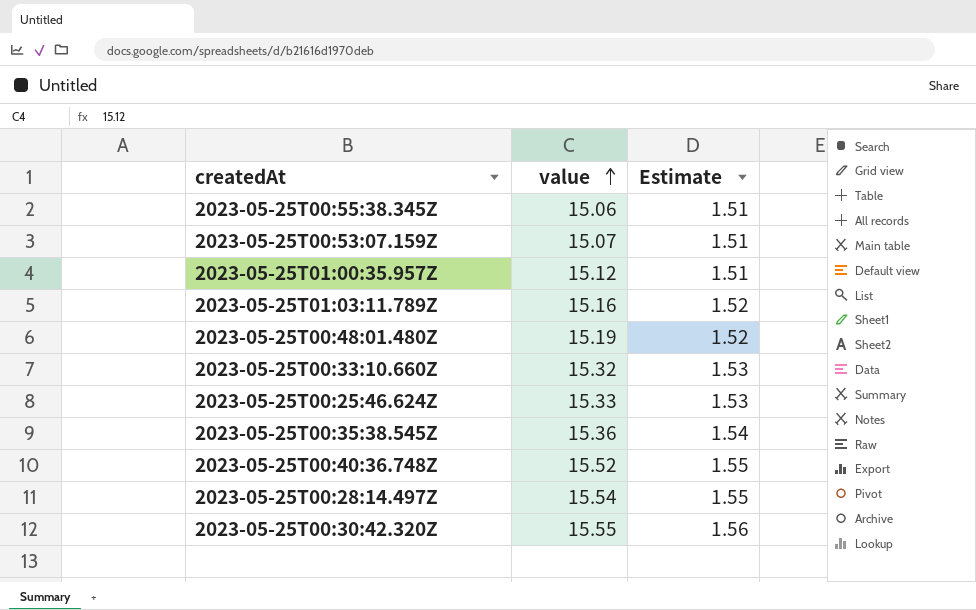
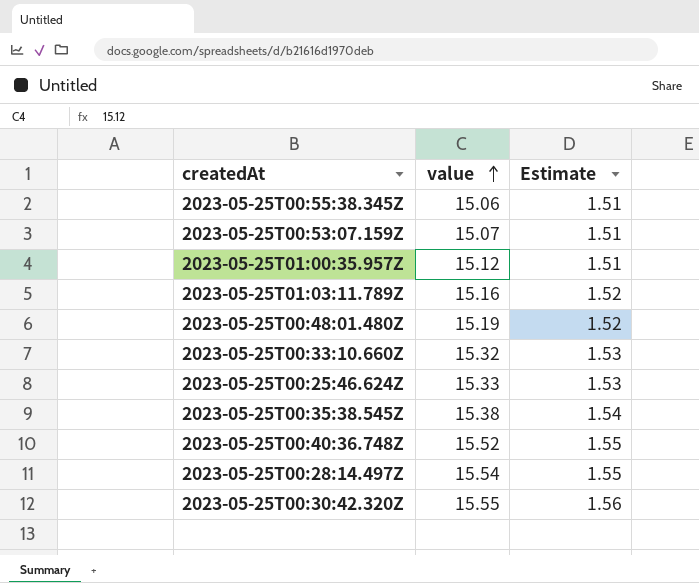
2023-05-25T00:35:38.545Z | value: 15.36 -> 15.38

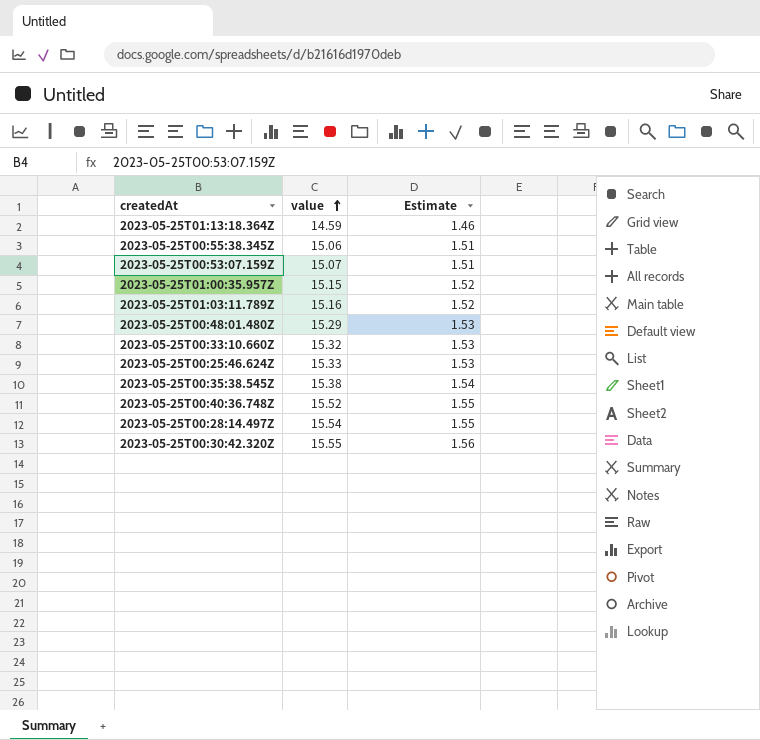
row 2023-05-25T01:13:18.364Z: none -> 14.59 | 1.46
2023-05-25T01:00:35.957Z | value: 15.12 -> 15.15
2023-05-25T01:00:35.957Z | Estimate: 1.51 -> 1.52
2023-05-25T00:48:01.480Z | value: 15.19 -> 15.29
2023-05-25T00:48:01.480Z | Estimate: 1.52 -> 1.53

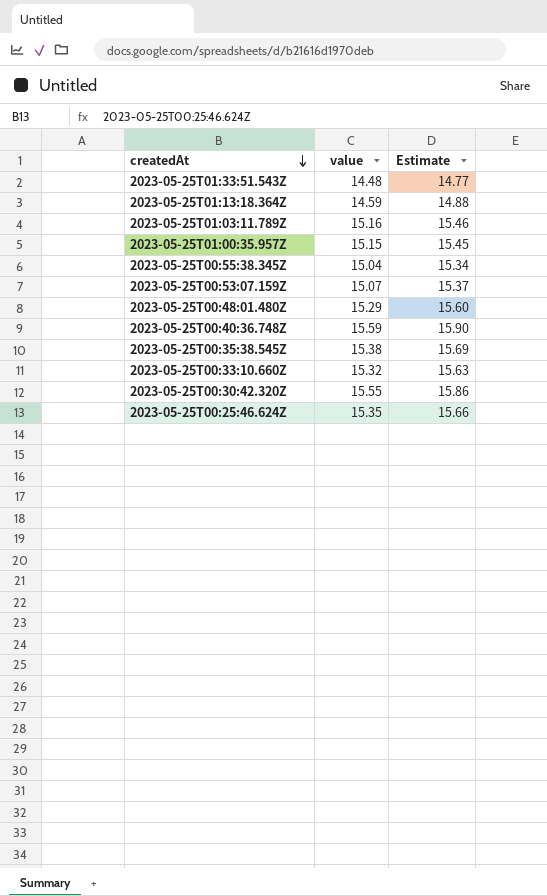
row order: value ascending -> createdAt descending
column Estimate | formula: [value] * 0.1 -> [value] * 1.02
row 2023-05-25T00:28:14.497Z: 15.54 | 1.55 -> none
row 2023-05-25T01:33:51.543Z: none -> 14.48 | 14.77
2023-05-25T00:55:38.345Z | value: 15.06 -> 15.04
2023-05-25T00:40:36.748Z | value: 15.52 -> 15.59
2023-05-25T00:25:46.624Z | value: 15.33 -> 15.35

